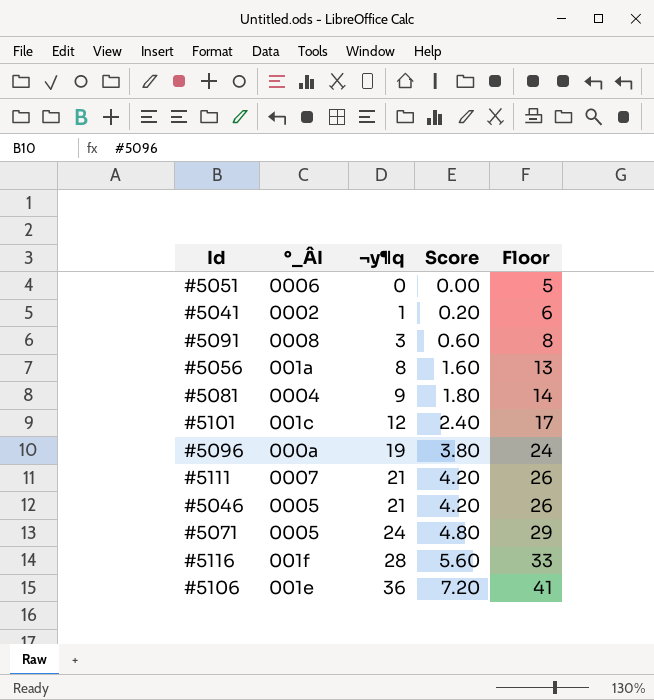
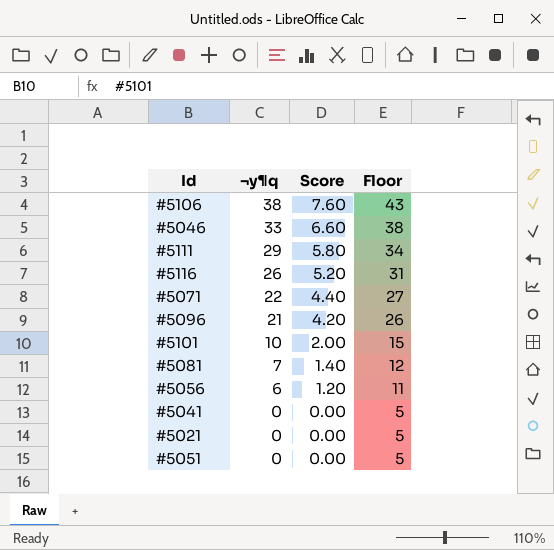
row order: ¬y¶q ascending -> ¬y¶q descending
column °_ÂI | position: 2 -> none
row #5091: 0008 | 3 | 0.60 | 8 -> none
#5106 | ¬y¶q: 36 -> 38
#5106 | Score: 7.20 -> 7.60
#5106 | Floor: 41 -> 43
#5046 | ¬y¶q: 21 -> 33
#5046 | Score: 4.20 -> 6.60
#5046 | Floor: 26 -> 38
#5111 | ¬y¶q: 21 -> 29
#5111 | Score: 4.20 -> 5.80
#5111 | Floor: 26 -> 34
#5116 | ¬y¶q: 28 -> 26
#5116 | Score: 5.60 -> 5.20
#5116 | Floor: 33 -> 31
#5071 | ¬y¶q: 24 -> 22
#5071 | Score: 4.80 -> 4.40
#5071 | Floor: 29 -> 27
#5096 | ¬y¶q: 19 -> 21
#5096 | Score: 3.80 -> 4.20
#5096 | Floor: 24 -> 26
#5101 | ¬y¶q: 12 -> 10
#5101 | Score: 2.40 -> 2.00
#5101 | Floor: 17 -> 15
#5081 | ¬y¶q: 9 -> 7
#5081 | Score: 1.80 -> 1.40
#5081 | Floor: 14 -> 12
#5056 | ¬y¶q: 8 -> 6
#5056 | Score: 1.60 -> 1.20
#5056 | Floor: 13 -> 11
#5041 | ¬y¶q: 1 -> 0
#5041 | Score: 0.20 -> 0.00
#5041 | Floor: 6 -> 5
row #5021: none -> 0 | 0.00 | 5

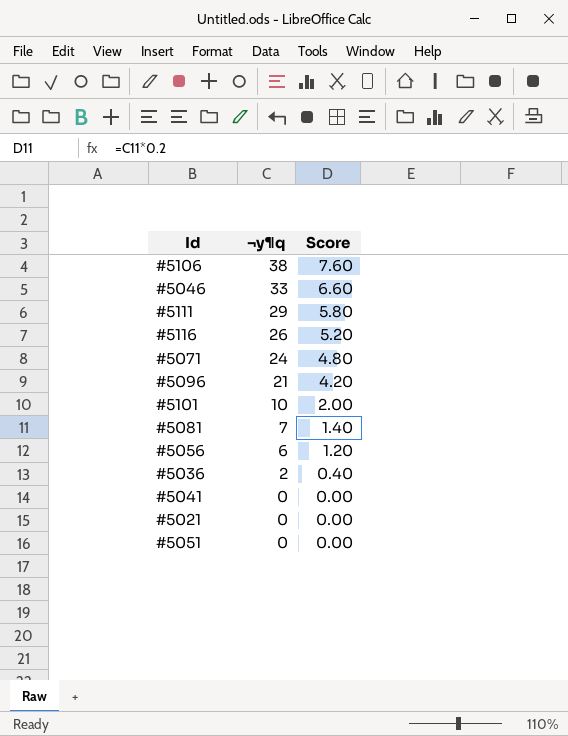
column Floor | formula: [¬y¶q] + 5 -> none
#5071 | ¬y¶q: 22 -> 24
#5071 | Score: 4.40 -> 4.80
row #5036: none -> 2 | 0.40

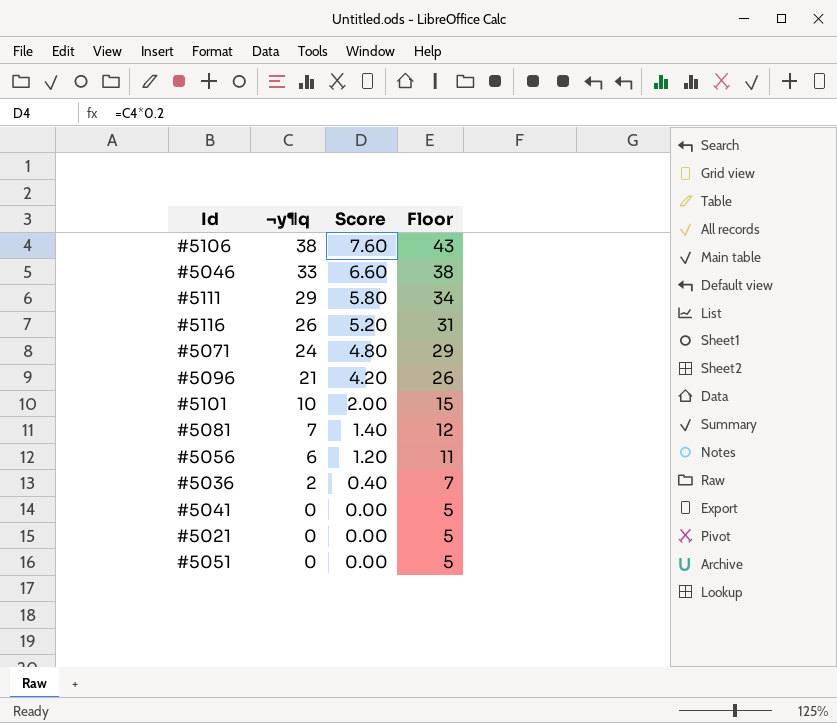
column Floor | formula: none -> [¬y¶q] + 5

